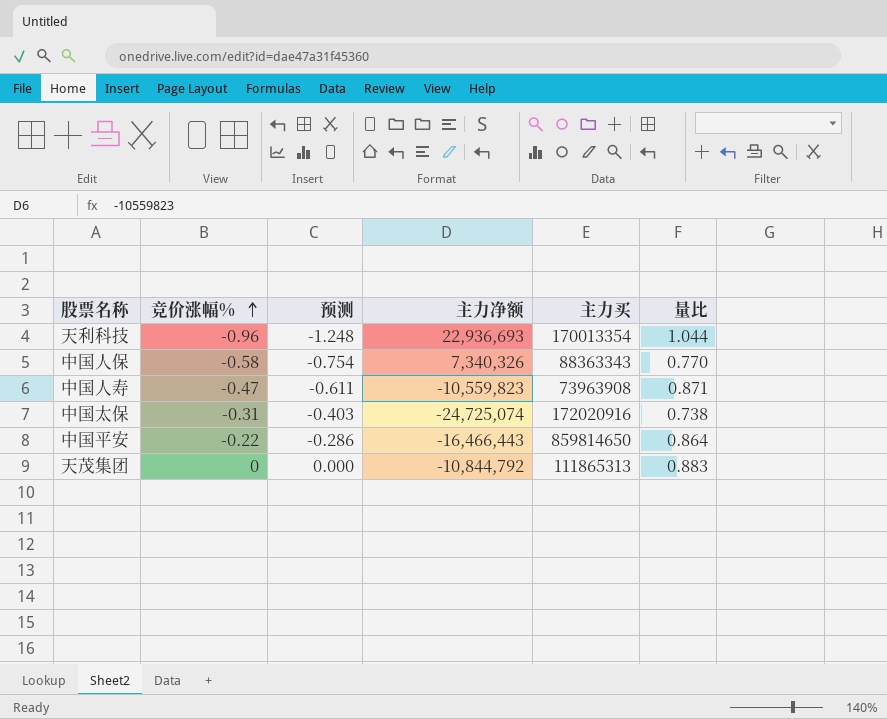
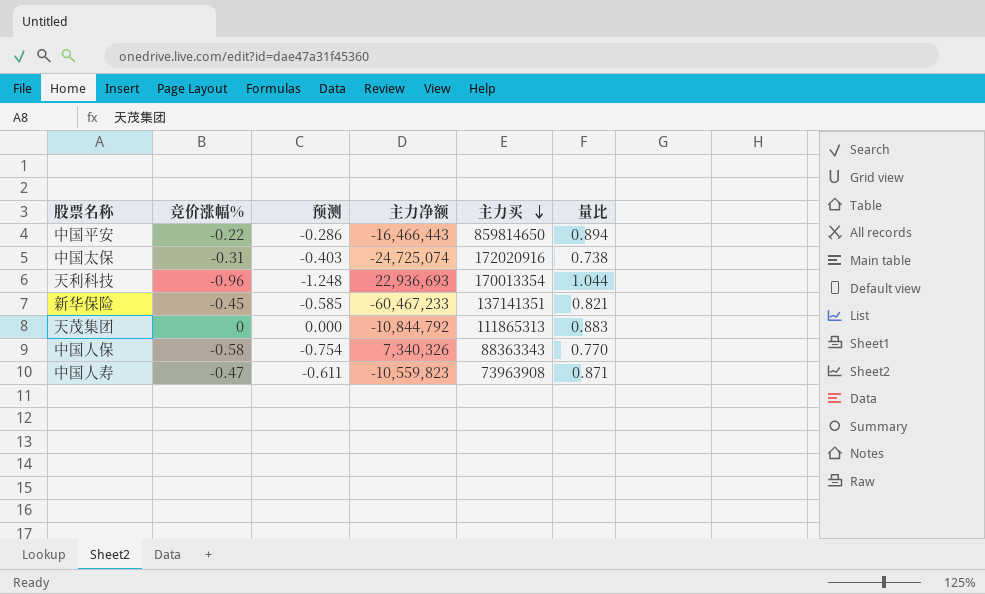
row order: 竞价涨幅% ascending -> 主力买 descending
中国平安 | 量比: 0.864 -> 0.894
row 新华保险: none -> -0.45 | -0.585 | -60,467,233 | 137141351 | 0.821

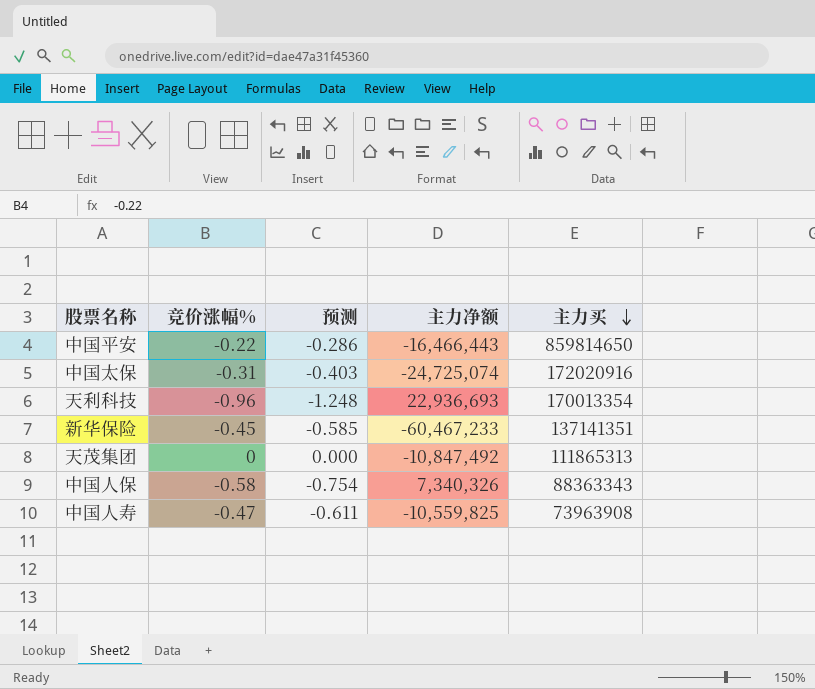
column 量比 | position: 6 -> none
天茂集团 | 主力净额: -10,844,792 -> -10,847,492
中国人寿 | 主力净额: -10,559,823 -> -10,559,825

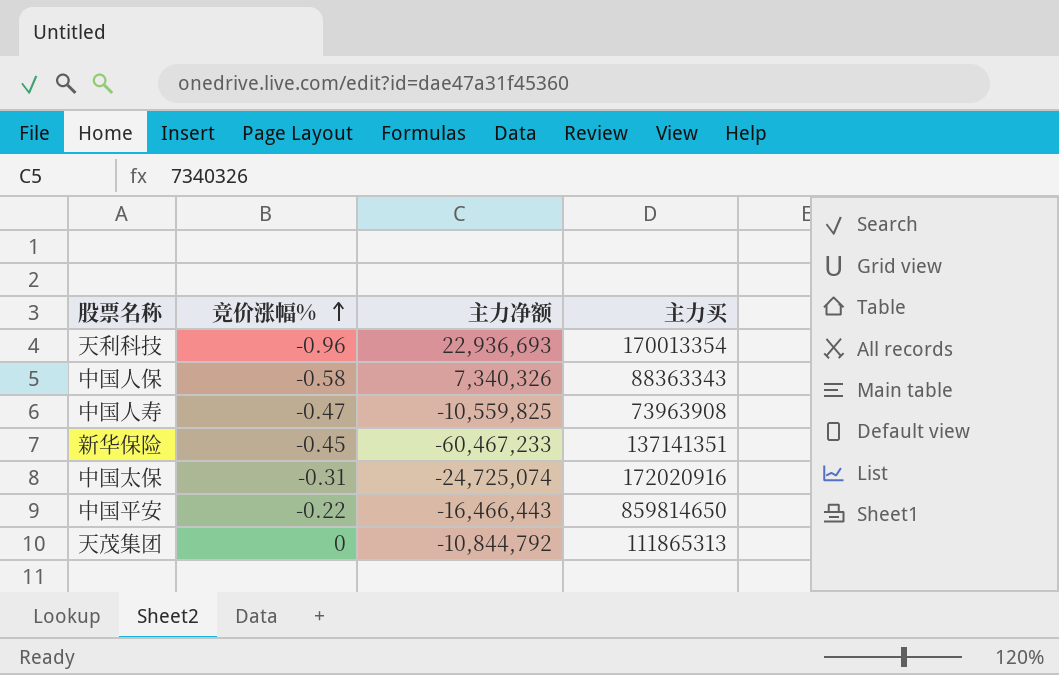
row order: 主力买 descending -> 竞价涨幅% ascending
column 预测 | formula: [竞价涨幅%] * 1.3 -> none
天茂集团 | 主力净额: -10,847,492 -> -10,844,792

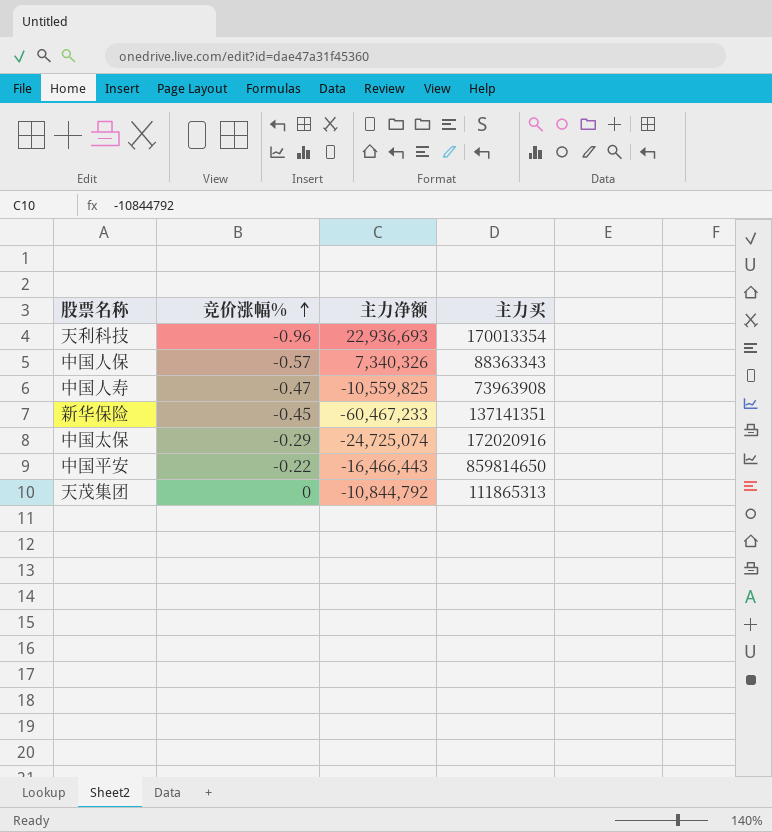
中国人保 | 竞价涨幅%: -0.58 -> -0.57
中国太保 | 竞价涨幅%: -0.31 -> -0.29

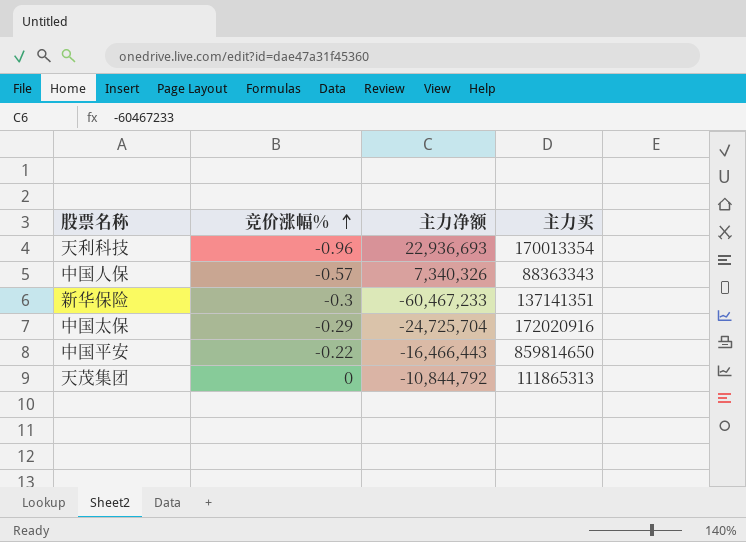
row 中国人寿: -0.47 | -10,559,825 | 73963908 -> none
新华保险 | 竞价涨幅%: -0.45 -> -0.3
中国太保 | 主力净额: -24,725,074 -> -24,725,704

